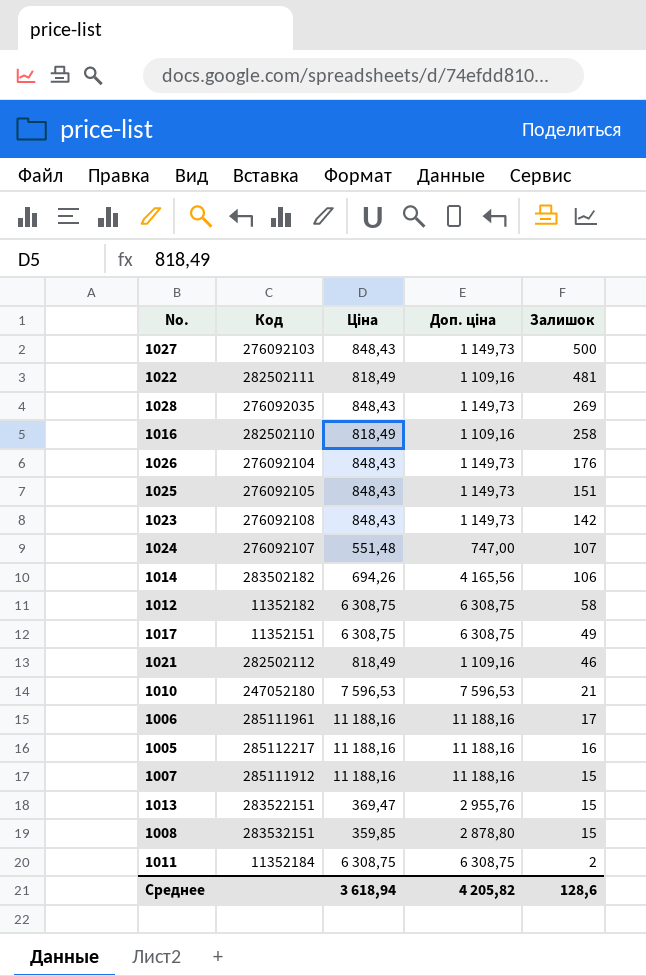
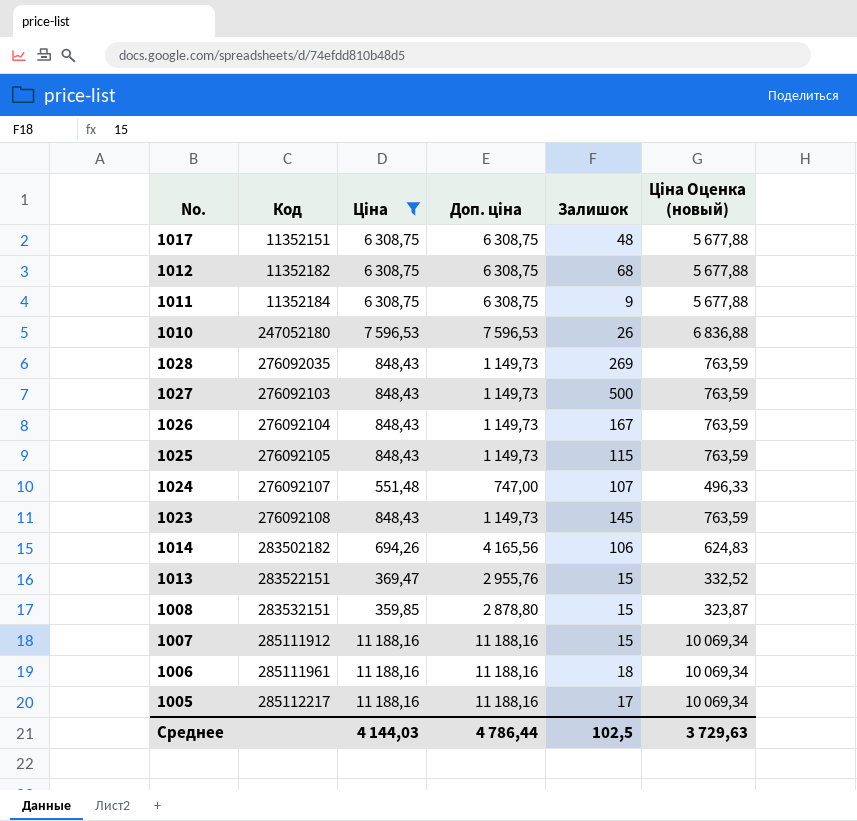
filter: none -> Ціна != 818,49
row order: Залишок descending -> Код ascending
column Ціна Оценка (новый) | formula: none -> [Ціна] * 0,9
1017 | Залишок: 49 -> 48
1012 | Залишок: 58 -> 68
1011 | Залишок: 2 -> 9
1010 | Залишок: 21 -> 26
1026 | Залишок: 176 -> 167
1025 | Залишок: 151 -> 115
1023 | Залишок: 142 -> 145
1006 | Залишок: 17 -> 18
1005 | Залишок: 16 -> 17
Среднее | Ціна: 3 618,94 -> 4 144,03
Среднее | Доп. ціна: 4 205,82 -> 4 786,44
Среднее | Залишок: 128,6 -> 102,5

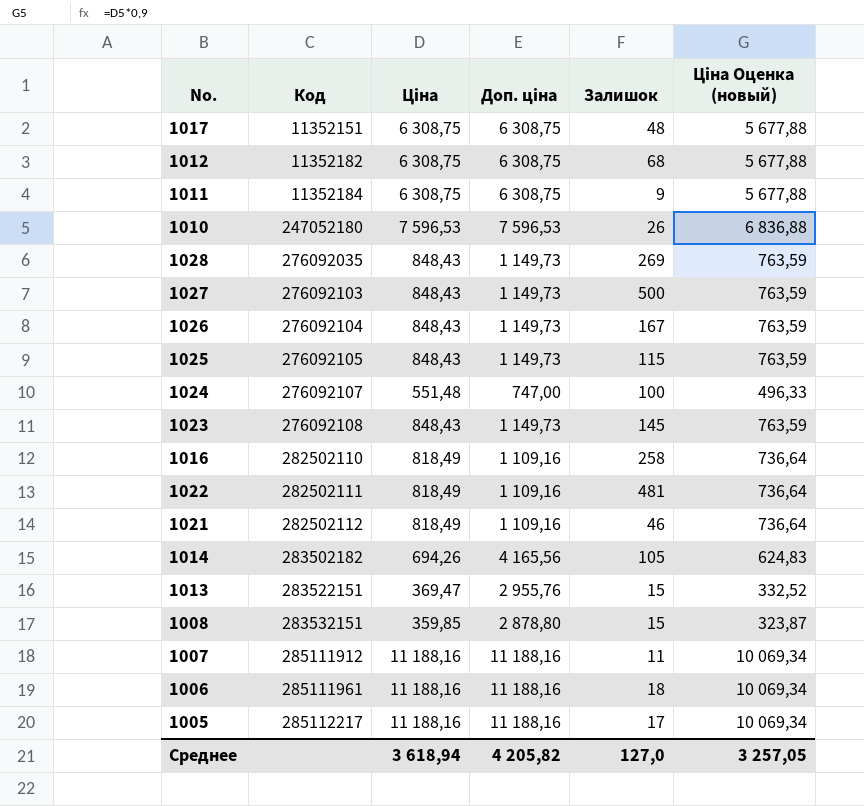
filter: Ціна != 818,49 -> none
1024 | Залишок: 107 -> 100
1014 | Залишок: 106 -> 105
1007 | Залишок: 15 -> 11
Среднее | Ціна: 4 144,03 -> 3 618,94
Среднее | Доп. ціна: 4 786,44 -> 4 205,82
Среднее | Залишок: 102,5 -> 127,0
Среднее | Ціна Оценка (новый): 3 729,63 -> 3 257,05

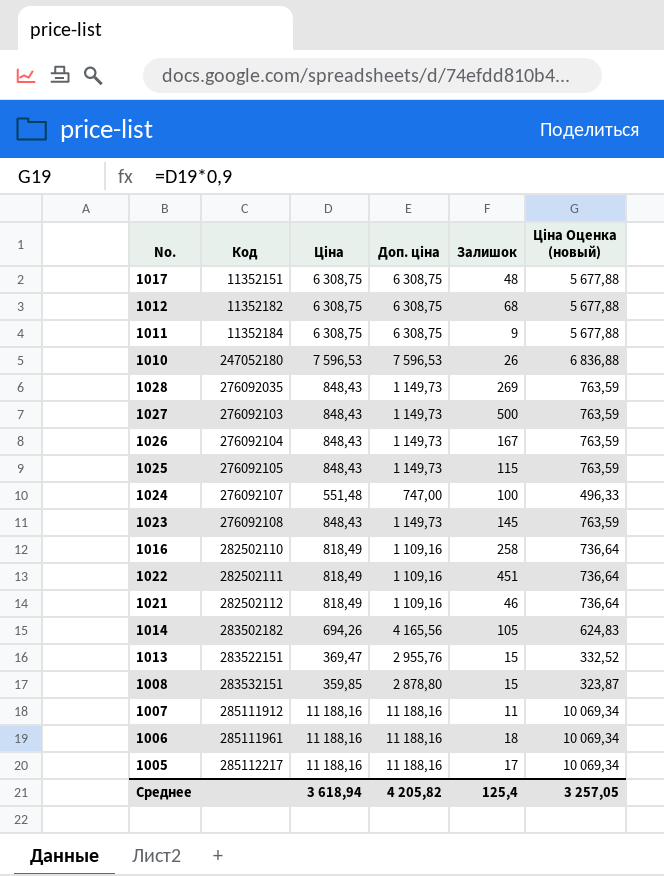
1022 | Залишок: 481 -> 451
Среднее | Залишок: 127,0 -> 125,4

